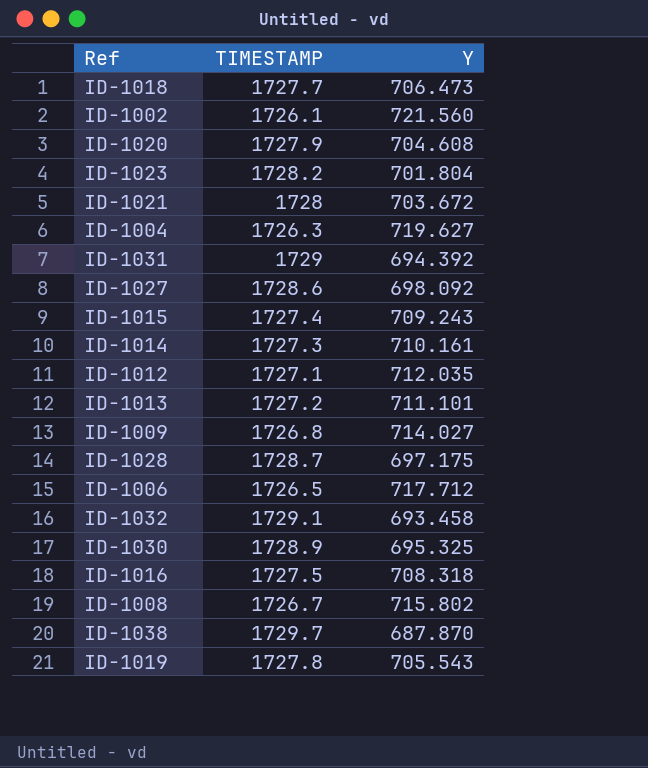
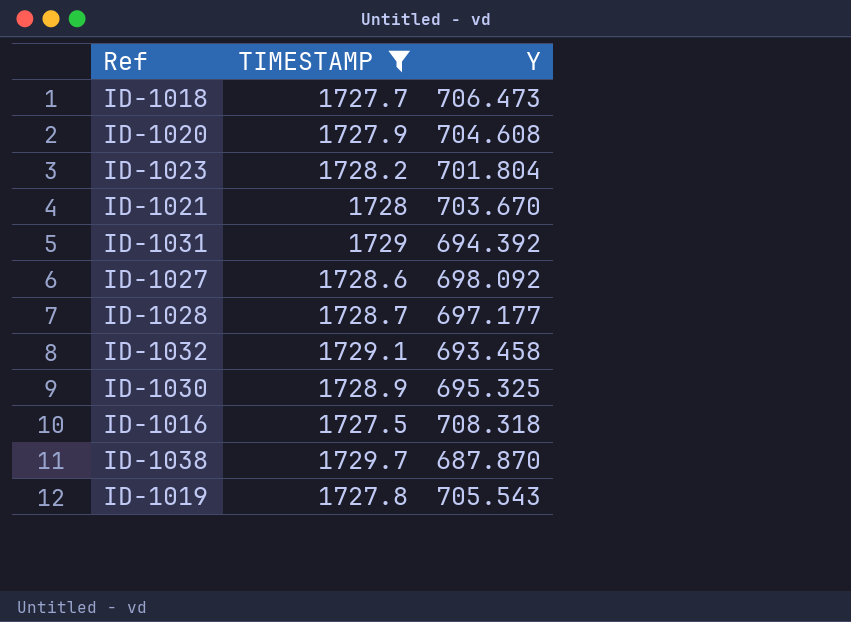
filter: none -> TIMESTAMP >= 1727.5
ID-1021 | Y: 703.672 -> 703.670
ID-1028 | Y: 697.175 -> 697.177

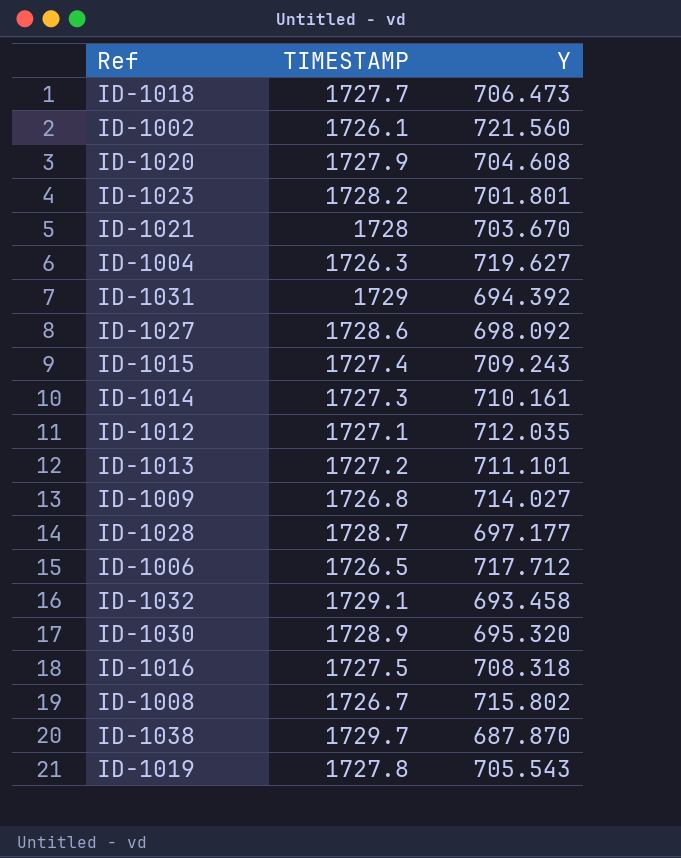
filter: TIMESTAMP >= 1727.5 -> none
ID-1023 | Y: 701.804 -> 701.801
ID-1030 | Y: 695.325 -> 695.320

